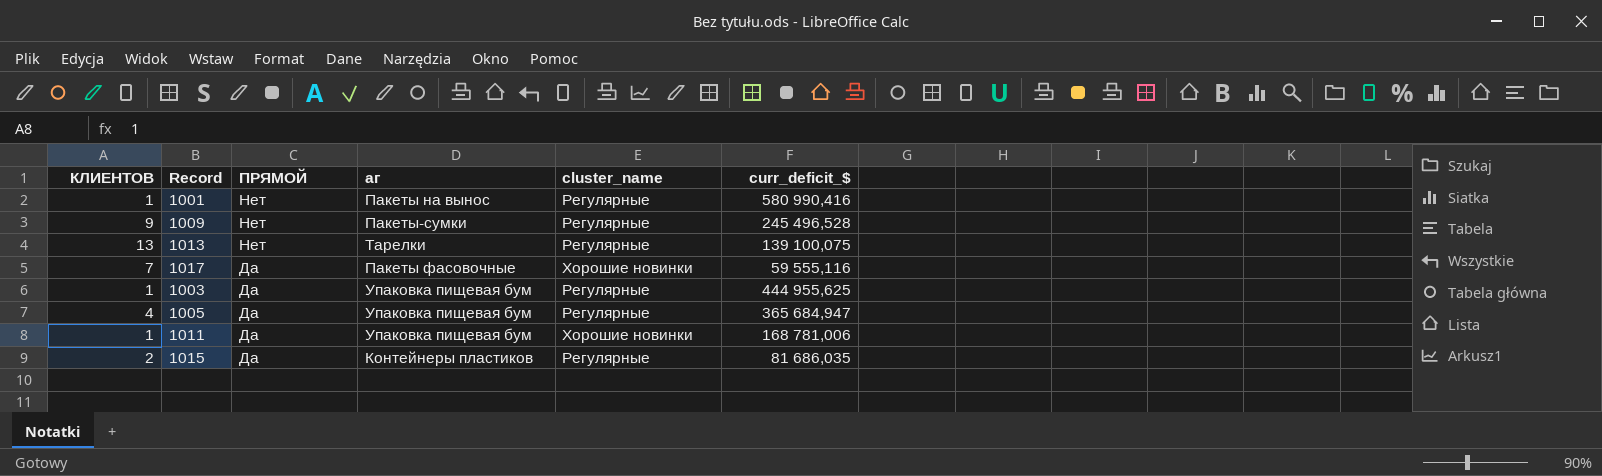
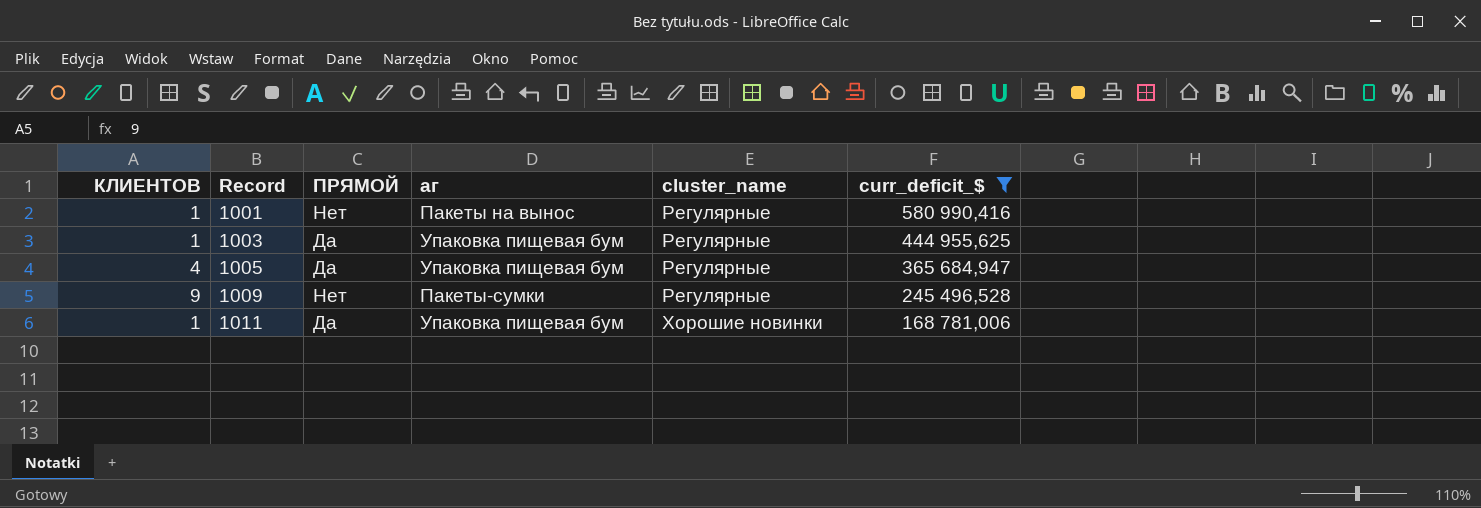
filter: none -> curr_deficit_$ >= 168 781,006
row order: ПРЯМОЙ descending -> Record ascending

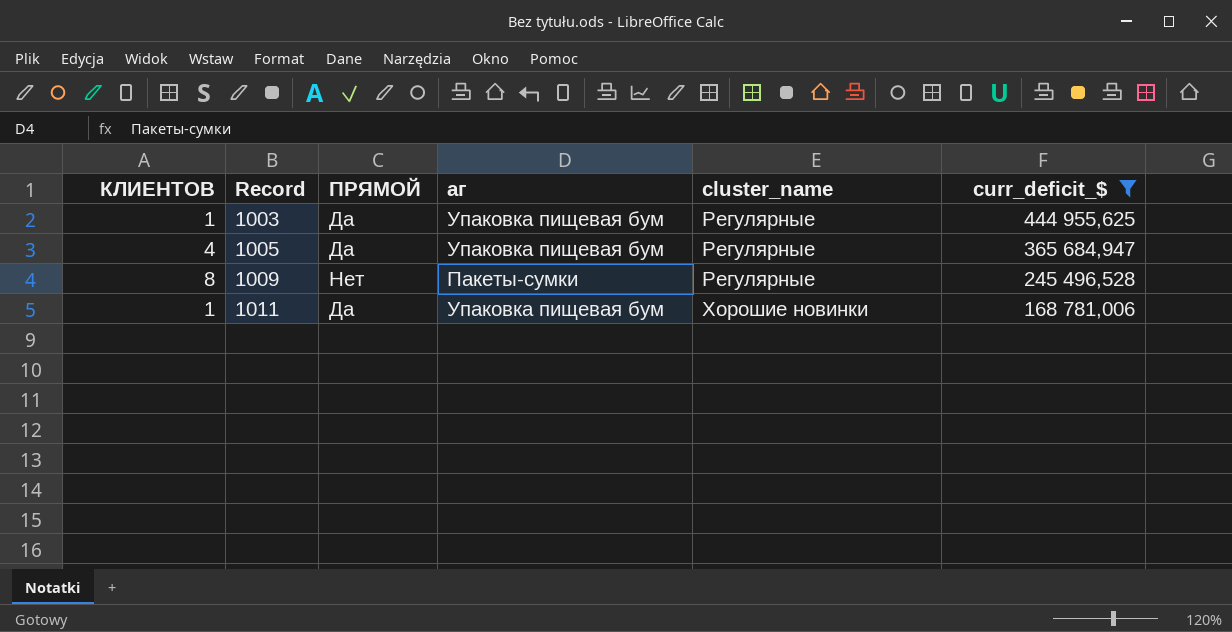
row 1001: 1 | Нет | Пакеты на вынос | Регулярные | 580 990,416 -> none
1009 | КЛИЕНТОВ: 9 -> 8

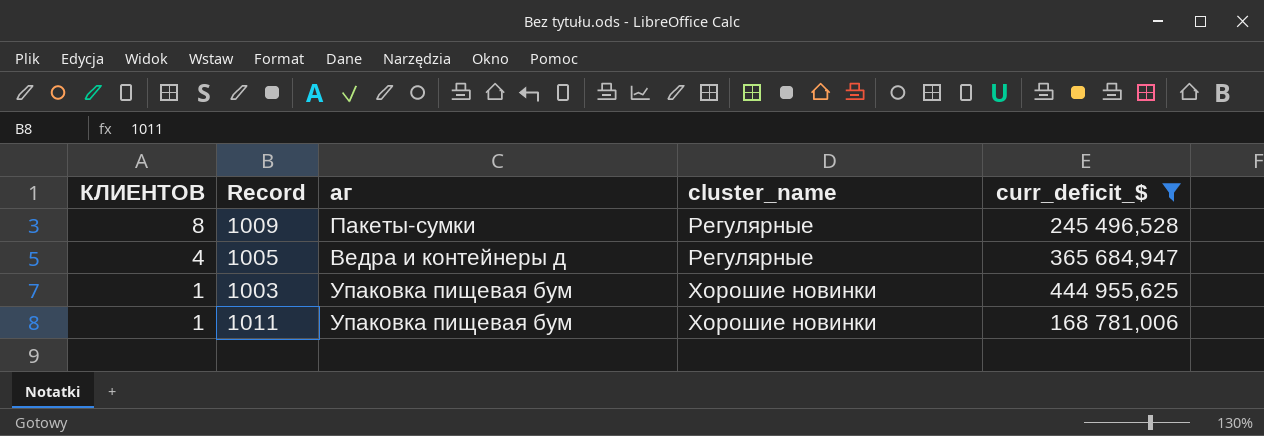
row order: Record ascending -> КЛИЕНТОВ descending
column ПРЯМОЙ | position: 3 -> none
1005 | аг: Упаковка пищевая бум -> Ведра и контейнеры д
1003 | cluster_name: Регулярные -> Хорошие новинки

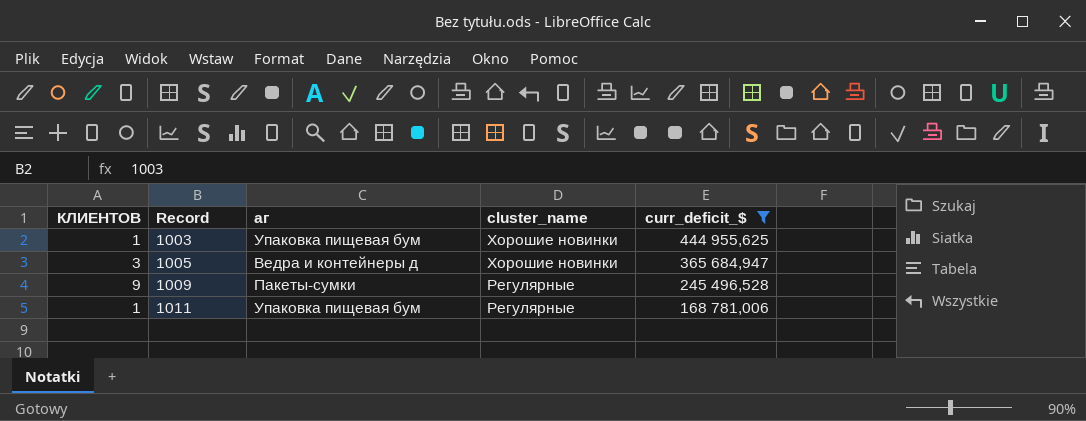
row order: КЛИЕНТОВ descending -> Record ascending
1005 | КЛИЕНТОВ: 4 -> 3
1005 | cluster_name: Регулярные -> Хорошие новинки
1009 | КЛИЕНТОВ: 8 -> 9
1011 | cluster_name: Хорошие новинки -> Регулярные

